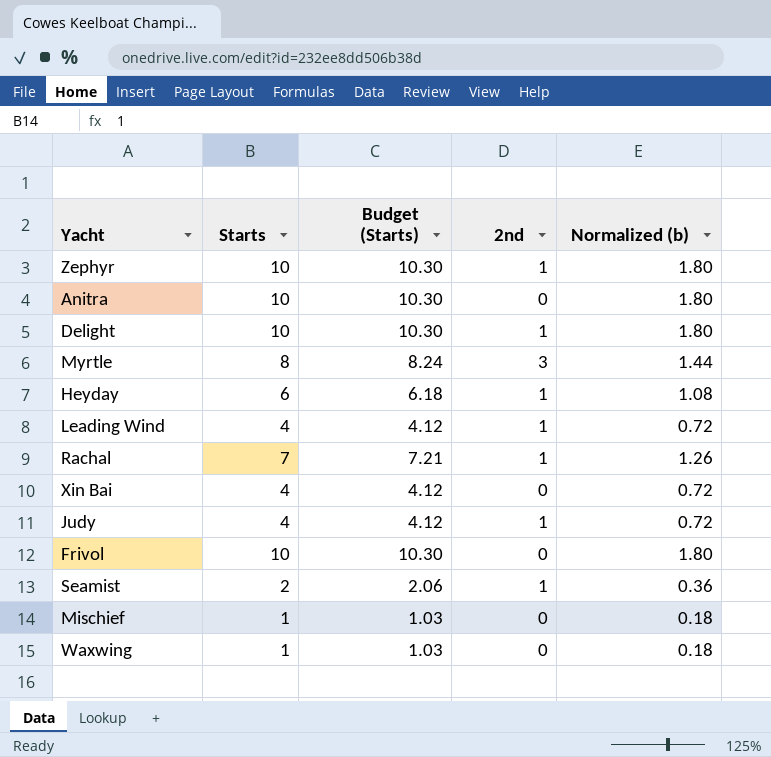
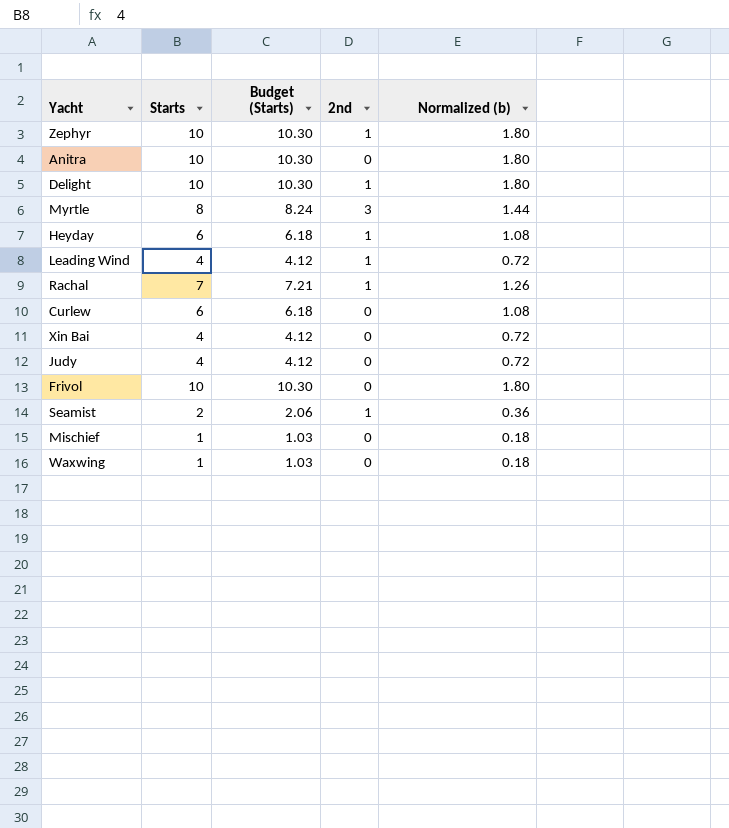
row Curlew: none -> 6 | 6.18 | 0 | 1.08
Judy | 2nd: 1 -> 0

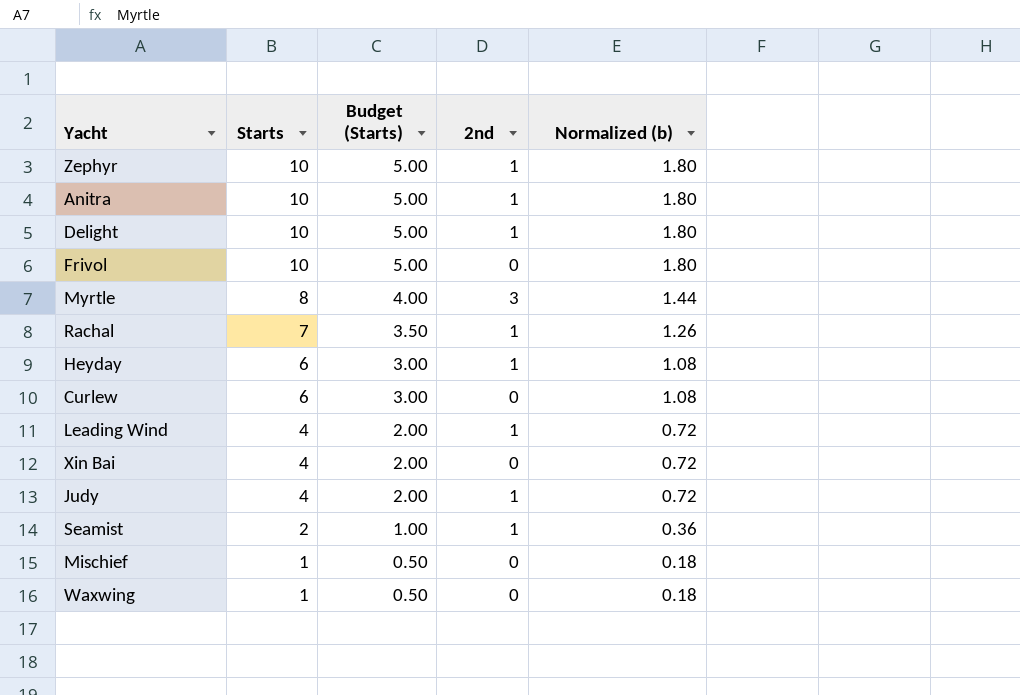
row order: none -> Starts descending
column Budget (Starts) | formula: [Starts] * 1.03 -> [Starts] * 0.5
Anitra | 2nd: 0 -> 1
Judy | 2nd: 0 -> 1

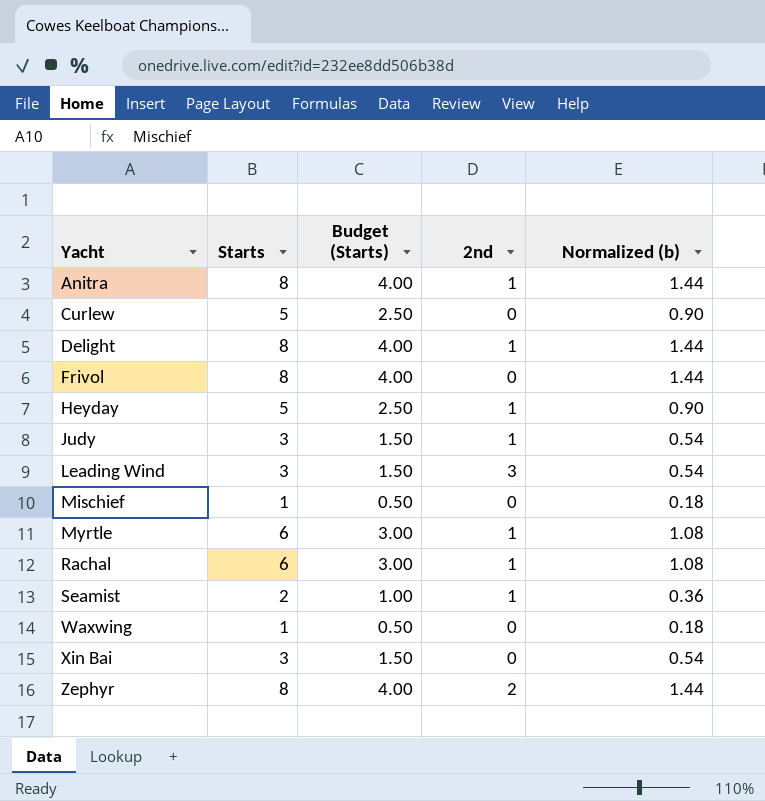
row order: Starts descending -> Yacht ascending
Anitra | Starts: 10 -> 8
Anitra | Budget (Starts): 5.00 -> 4.00
Anitra | Normalized (b): 1.80 -> 1.44
Curlew | Starts: 6 -> 5
Curlew | Budget (Starts): 3.00 -> 2.50
Curlew | Normalized (b): 1.08 -> 0.90
Delight | Starts: 10 -> 8
Delight | Budget (Starts): 5.00 -> 4.00
Delight | Normalized (b): 1.80 -> 1.44
Frivol | Starts: 10 -> 8
Frivol | Budget (Starts): 5.00 -> 4.00
Frivol | Normalized (b): 1.80 -> 1.44
Heyday | Starts: 6 -> 5
Heyday | Budget (Starts): 3.00 -> 2.50
Heyday | Normalized (b): 1.08 -> 0.90
Judy | Starts: 4 -> 3
Judy | Budget (Starts): 2.00 -> 1.50
Judy | Normalized (b): 0.72 -> 0.54
Leading Wind | Starts: 4 -> 3
Leading Wind | Budget (Starts): 2.00 -> 1.50
Leading Wind | 2nd: 1 -> 3
Leading Wind | Normalized (b): 0.72 -> 0.54
Myrtle | Starts: 8 -> 6
Myrtle | Budget (Starts): 4.00 -> 3.00
Myrtle | 2nd: 3 -> 1
Myrtle | Normalized (b): 1.44 -> 1.08
Rachal | Starts: 7 -> 6
Rachal | Budget (Starts): 3.50 -> 3.00
Rachal | Normalized (b): 1.26 -> 1.08
Xin Bai | Starts: 4 -> 3
Xin Bai | Budget (Starts): 2.00 -> 1.50
Xin Bai | Normalized (b): 0.72 -> 0.54
Zephyr | Starts: 10 -> 8
Zephyr | Budget (Starts): 5.00 -> 4.00
Zephyr | 2nd: 1 -> 2
Zephyr | Normalized (b): 1.80 -> 1.44

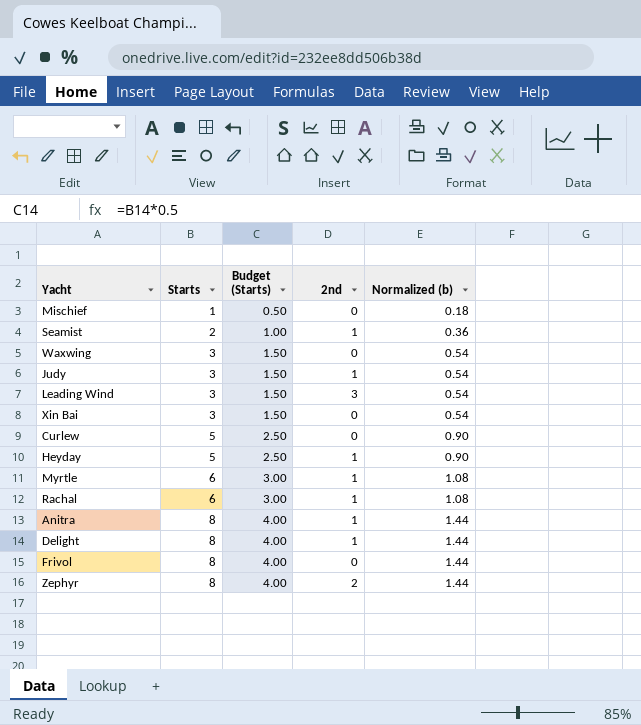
row order: Yacht ascending -> Starts ascending
Waxwing | Starts: 1 -> 3
Waxwing | Budget (Starts): 0.50 -> 1.50
Waxwing | Normalized (b): 0.18 -> 0.54

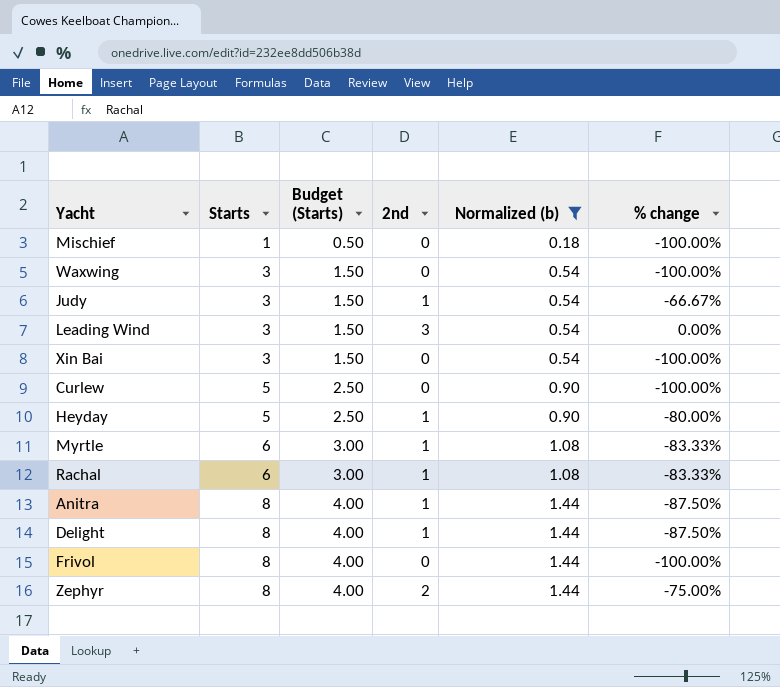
filter: none -> Normalized (b) != 0.36
column % change | formula: none -> ([2nd] - [Starts]) / [Starts]

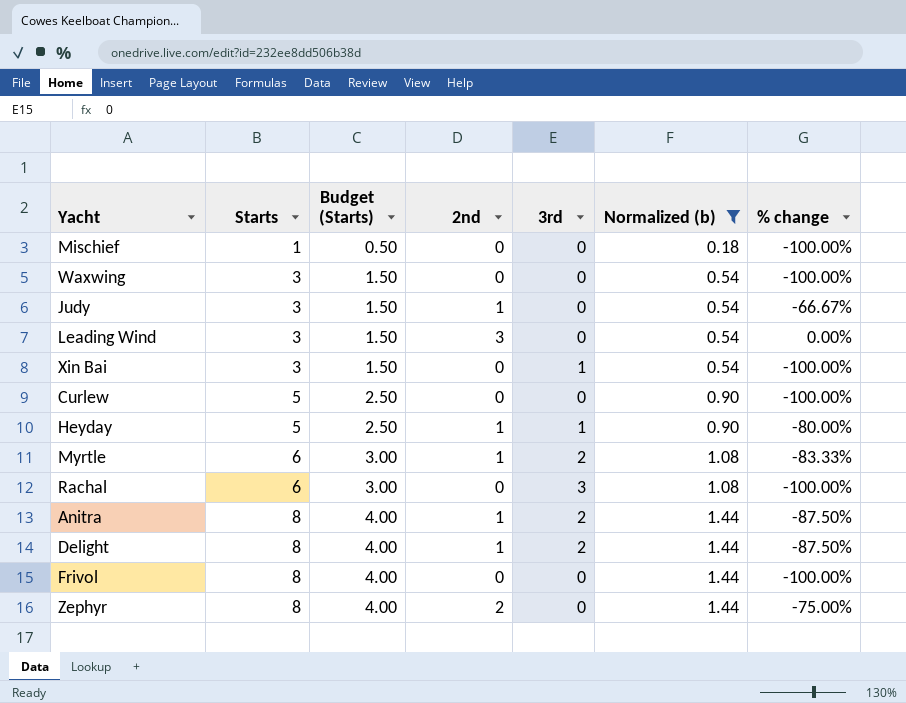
column 3rd | position: none -> 5
Rachal | 2nd: 1 -> 0
Rachal | % change: -83.33% -> -100.00%

